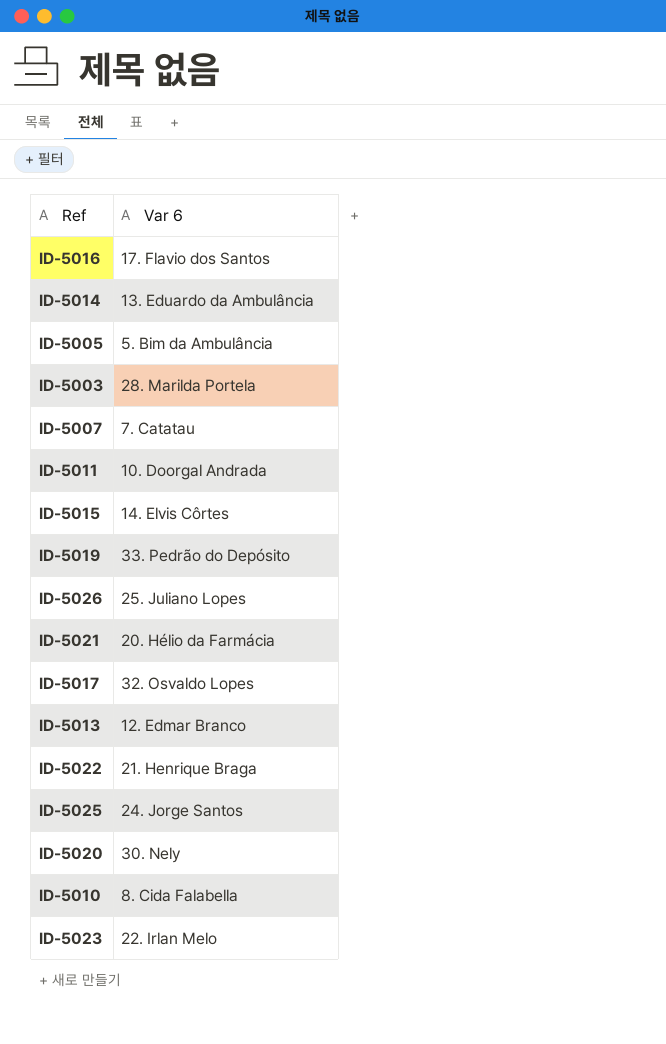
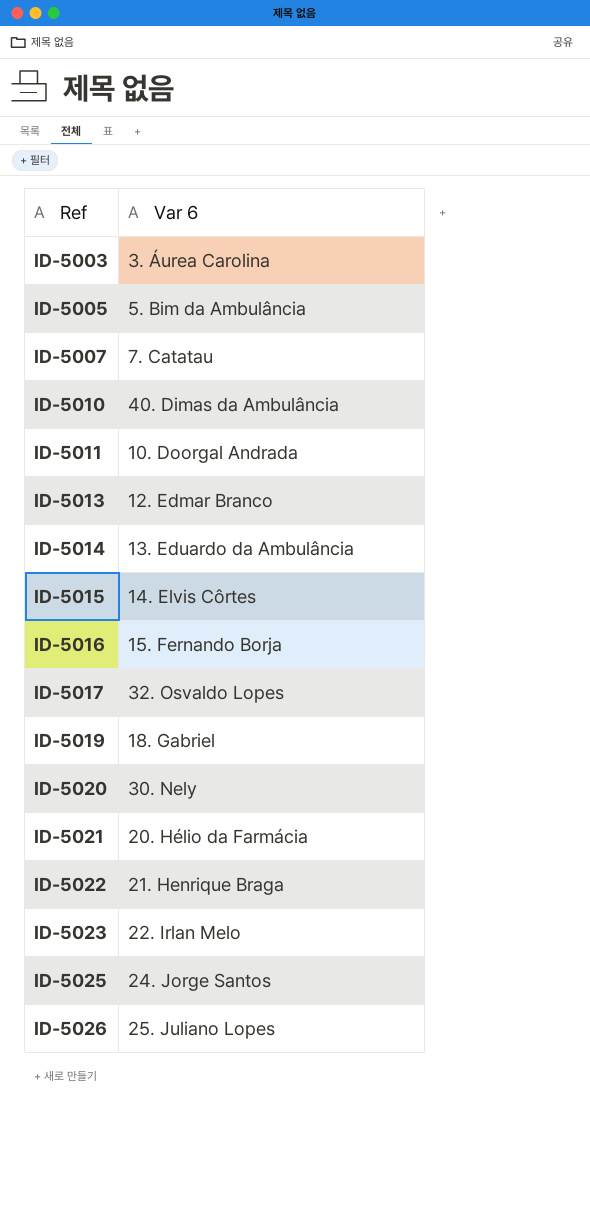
row order: none -> Ref ascending
ID-5003 | Var 6: 28. Marilda Portela -> 3. Áurea Carolina
ID-5010 | Var 6: 8. Cida Falabella -> 40. Dimas da Ambulância
ID-5016 | Var 6: 17. Flavio dos Santos -> 15. Fernando Borja
ID-5019 | Var 6: 33. Pedrão do Depósito -> 18. Gabriel

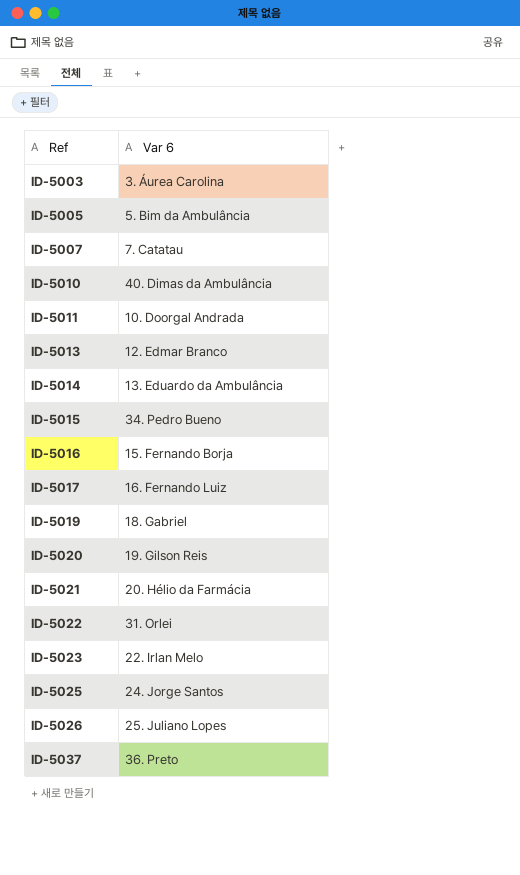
ID-5015 | Var 6: 14. Elvis Côrtes -> 34. Pedro Bueno
ID-5017 | Var 6: 32. Osvaldo Lopes -> 16. Fernando Luiz
ID-5020 | Var 6: 30. Nely -> 19. Gilson Reis
ID-5022 | Var 6: 21. Henrique Braga -> 31. Orlei
row ID-5037: none -> 36. Preto

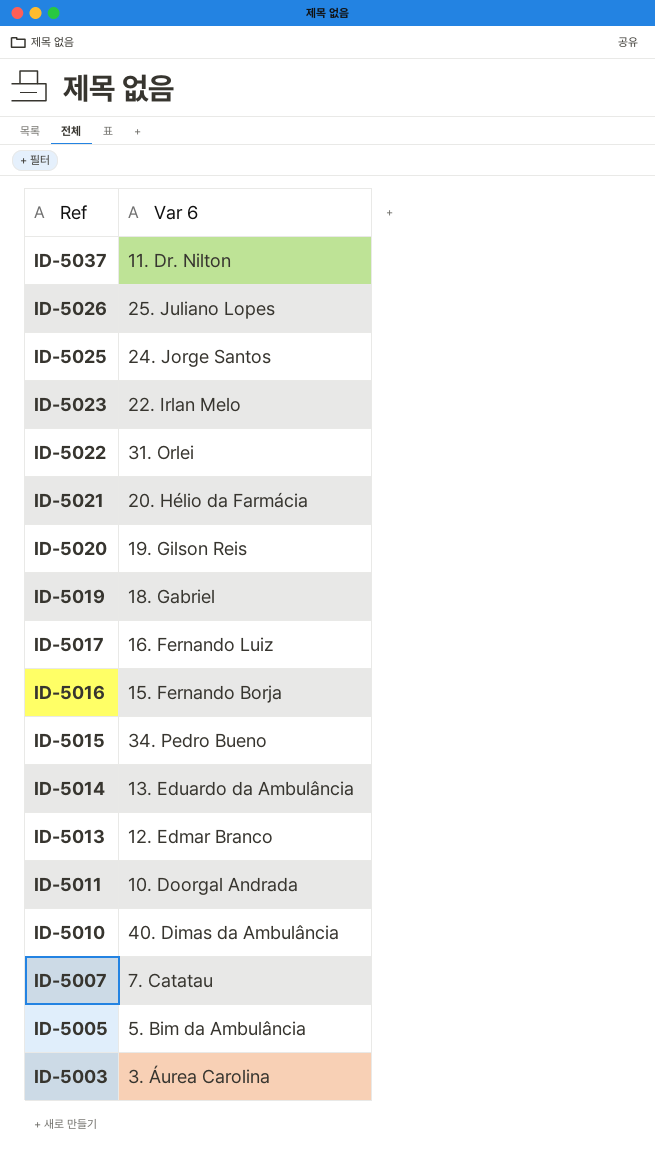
row order: Ref ascending -> Ref descending
ID-5037 | Var 6: 36. Preto -> 11. Dr. Nilton

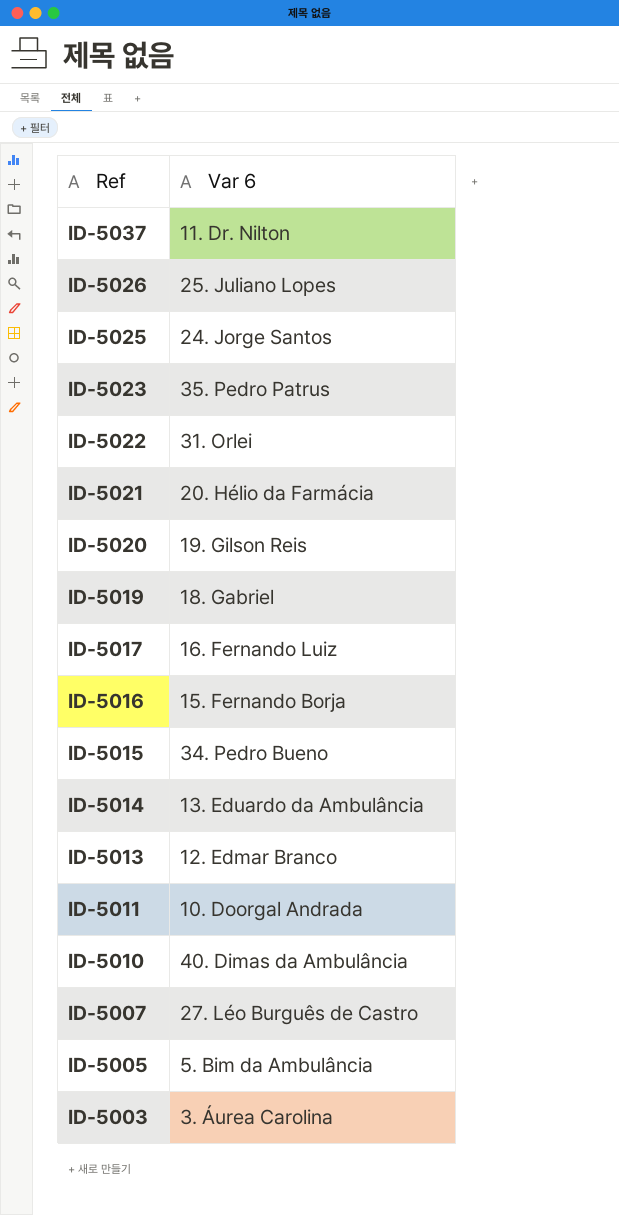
ID-5023 | Var 6: 22. Irlan Melo -> 35. Pedro Patrus
ID-5007 | Var 6: 7. Catatau -> 27. Léo Burguês de Castro

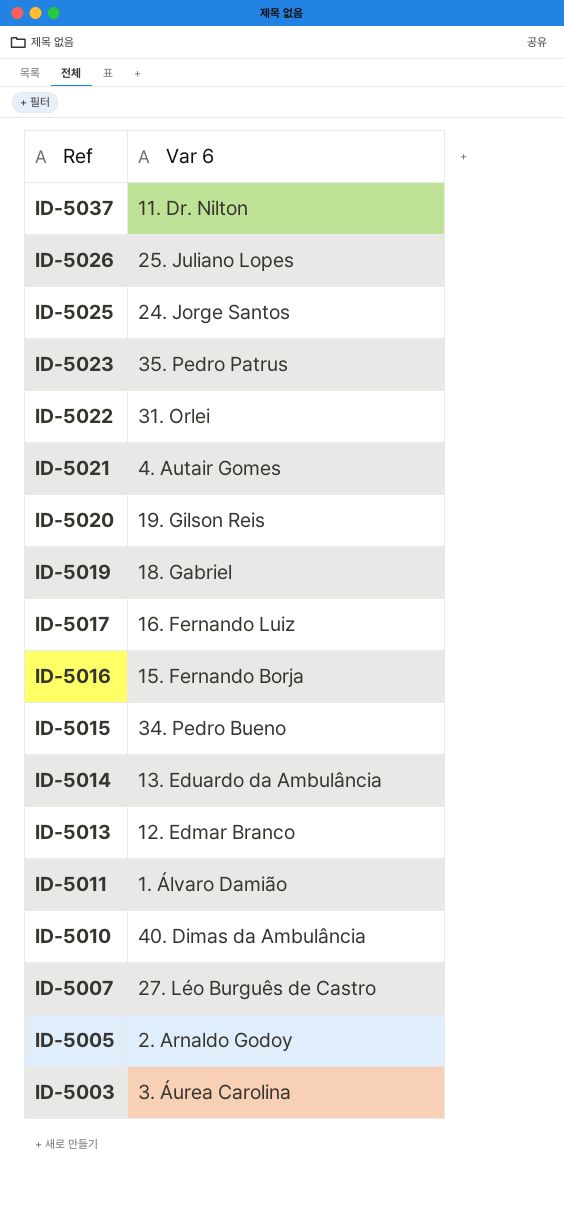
ID-5021 | Var 6: 20. Hélio da Farmácia -> 4. Autair Gomes
ID-5011 | Var 6: 10. Doorgal Andrada -> 1. Álvaro Damião
ID-5005 | Var 6: 5. Bim da Ambulância -> 2. Arnaldo Godoy

